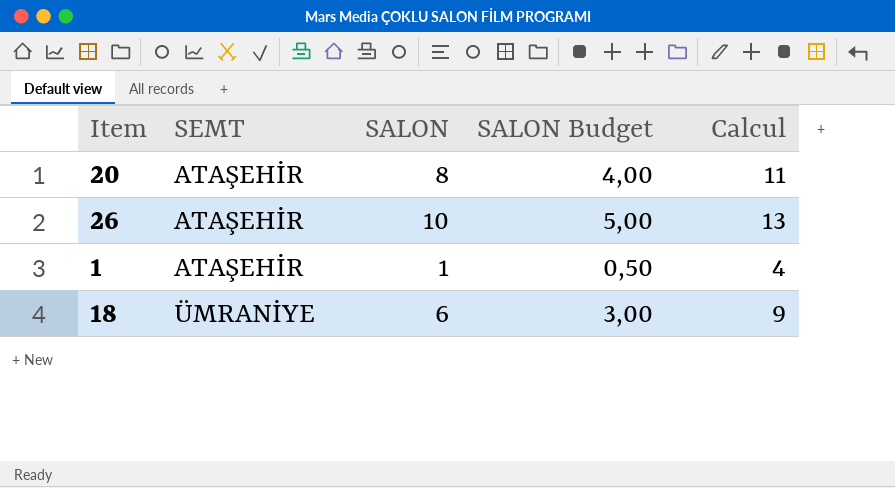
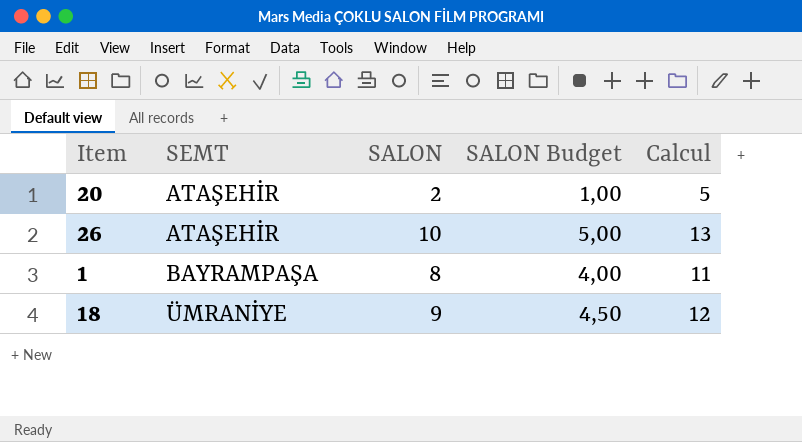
20 | SALON: 8 -> 2
20 | SALON Budget: 4,00 -> 1,00
20 | Calcul: 11 -> 5
1 | SEMT: ATAŞEHİR -> BAYRAMPAŞA
1 | SALON: 1 -> 8
1 | SALON Budget: 0,50 -> 4,00
1 | Calcul: 4 -> 11
18 | SALON: 6 -> 9
18 | SALON Budget: 3,00 -> 4,50
18 | Calcul: 9 -> 12

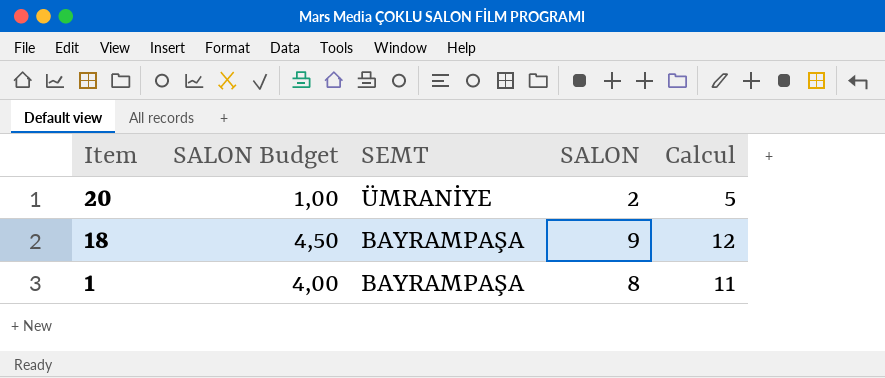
row order: SEMT ascending -> Item descending
column SALON Budget | position: 4 -> 2
row 26: ATAŞEHİR | 10 | 5,00 | 13 -> none
20 | SEMT: ATAŞEHİR -> ÜMRANİYE
18 | SEMT: ÜMRANİYE -> BAYRAMPAŞA

